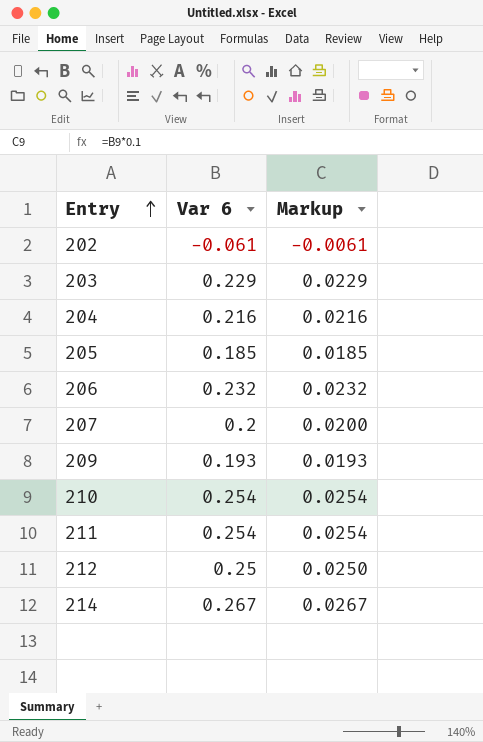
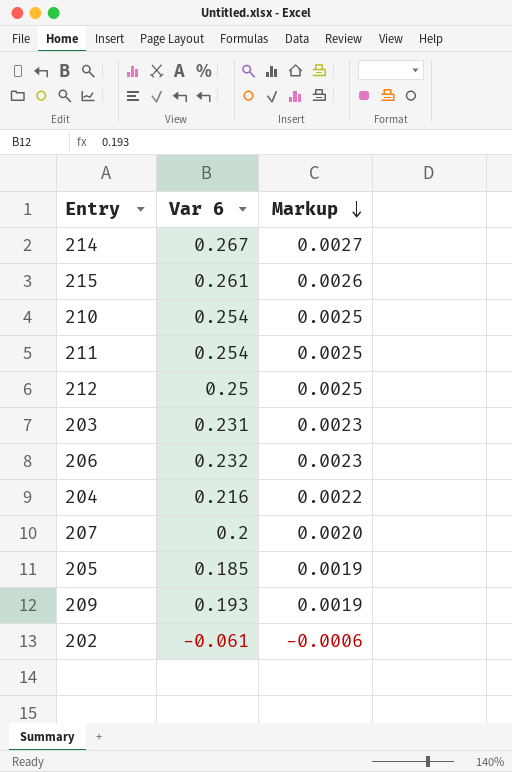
row order: Entry ascending -> Markup descending
column Markup | formula: [Var 6] * 0.1 -> [Var 6] * 0.01
row 215: none -> 0.261 | 0.0026
203 | Var 6: 0.229 -> 0.231

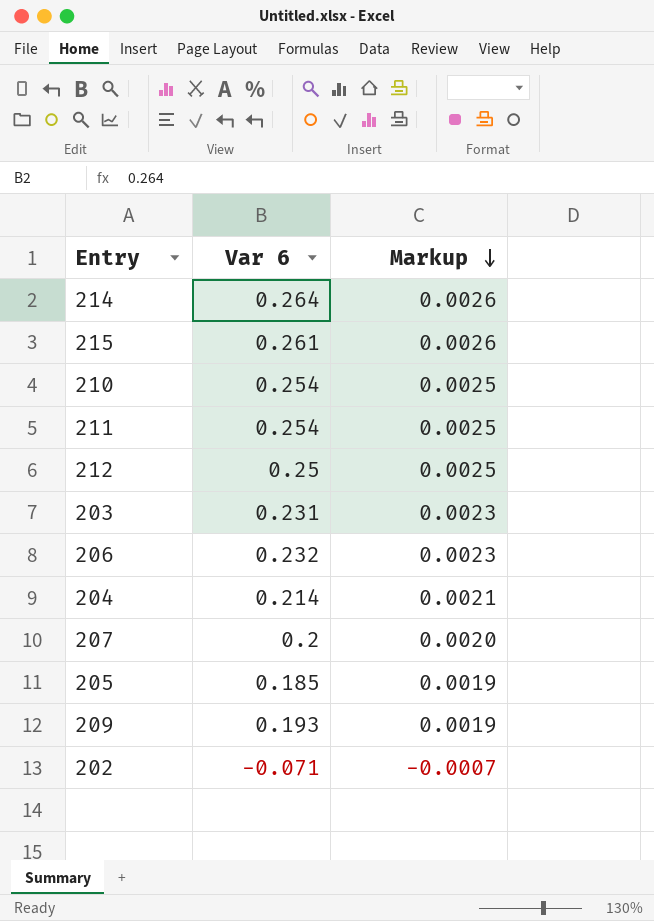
214 | Var 6: 0.267 -> 0.264
214 | Markup: 0.0027 -> 0.0026
204 | Var 6: 0.216 -> 0.214
204 | Markup: 0.0022 -> 0.0021
202 | Var 6: -0.061 -> -0.071
202 | Markup: -0.0006 -> -0.0007

